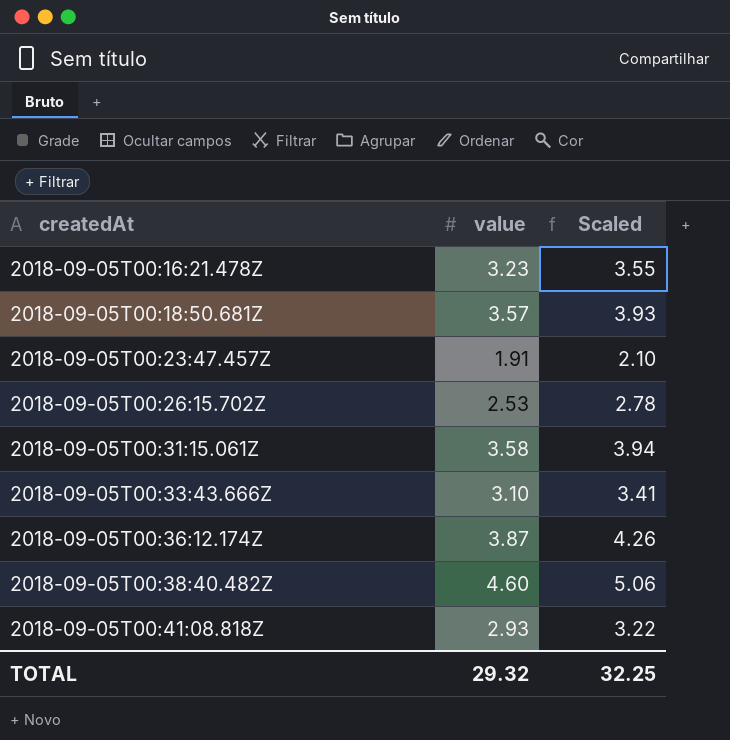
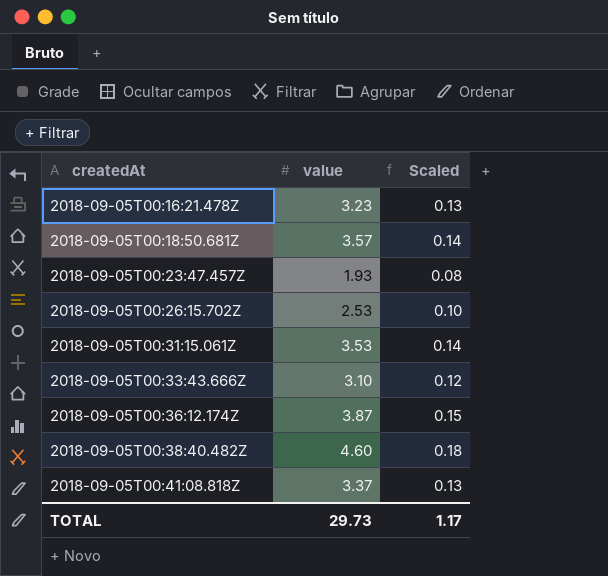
column Scaled | formula: [value] * 1.1 -> [value] * 0.04
2018-09-05T00:23:47.457Z | value: 1.91 -> 1.93
2018-09-05T00:31:15.061Z | value: 3.58 -> 3.53
2018-09-05T00:41:08.818Z | value: 2.93 -> 3.37
TOTAL | value: 29.32 -> 29.73
TOTAL | Scaled: 32.25 -> 1.17

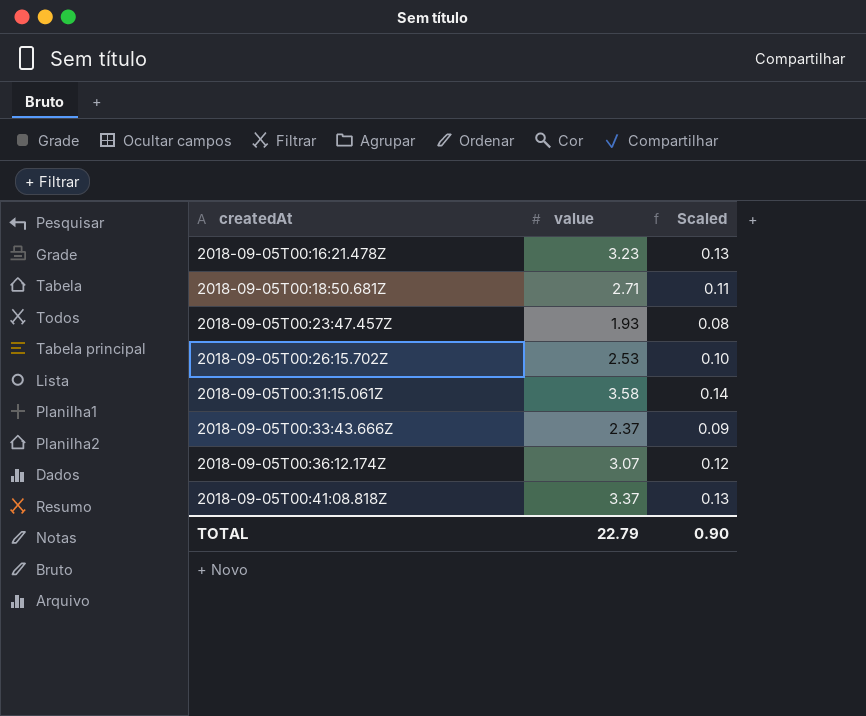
row 2018-09-05T00:38:40.482Z: 4.60 | 0.18 -> none
2018-09-05T00:18:50.681Z | value: 3.57 -> 2.71
2018-09-05T00:18:50.681Z | Scaled: 0.14 -> 0.11
2018-09-05T00:31:15.061Z | value: 3.53 -> 3.58
2018-09-05T00:33:43.666Z | value: 3.10 -> 2.37
2018-09-05T00:33:43.666Z | Scaled: 0.12 -> 0.09
2018-09-05T00:36:12.174Z | value: 3.87 -> 3.07
2018-09-05T00:36:12.174Z | Scaled: 0.15 -> 0.12
TOTAL | value: 29.73 -> 22.79
TOTAL | Scaled: 1.17 -> 0.90

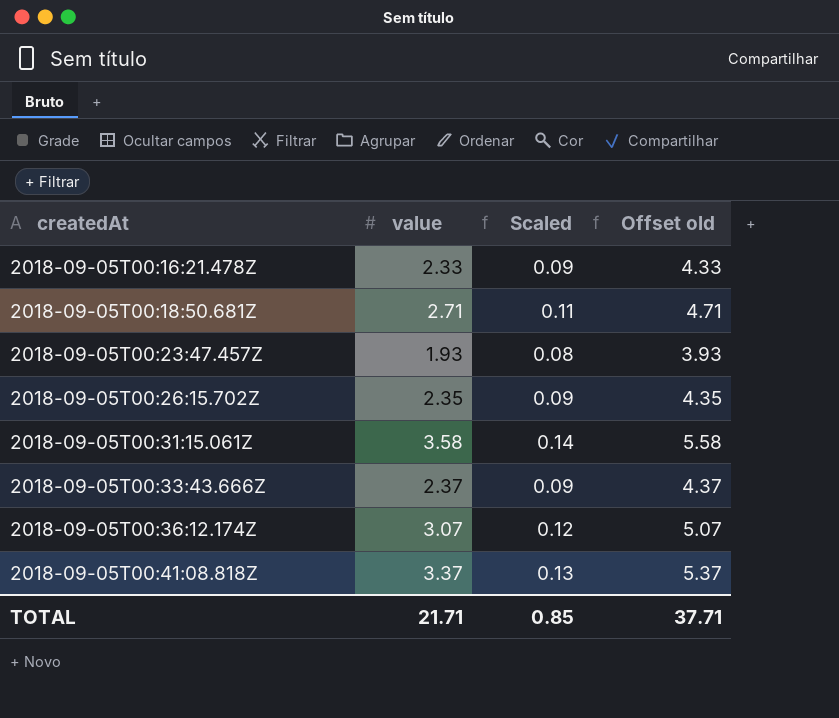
column Offset old | formula: none -> [value] + 2
2018-09-05T00:16:21.478Z | value: 3.23 -> 2.33
2018-09-05T00:16:21.478Z | Scaled: 0.13 -> 0.09
2018-09-05T00:26:15.702Z | value: 2.53 -> 2.35
2018-09-05T00:26:15.702Z | Scaled: 0.10 -> 0.09
TOTAL | value: 22.79 -> 21.71
TOTAL | Scaled: 0.90 -> 0.85

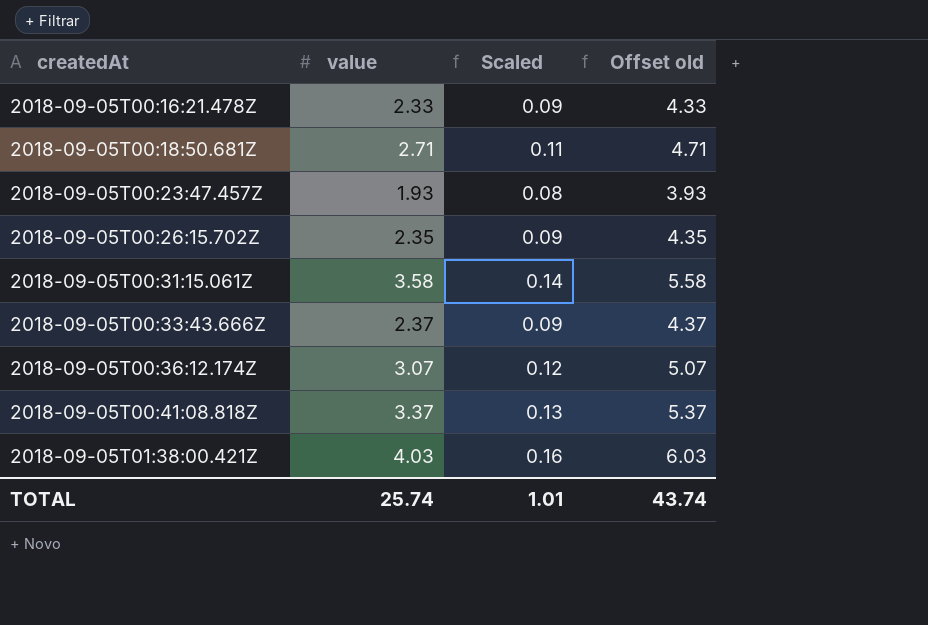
row 2018-09-05T01:38:00.421Z: none -> 4.03 | 0.16 | 6.03
TOTAL | value: 21.71 -> 25.74
TOTAL | Scaled: 0.85 -> 1.01
TOTAL | Offset old: 37.71 -> 43.74

